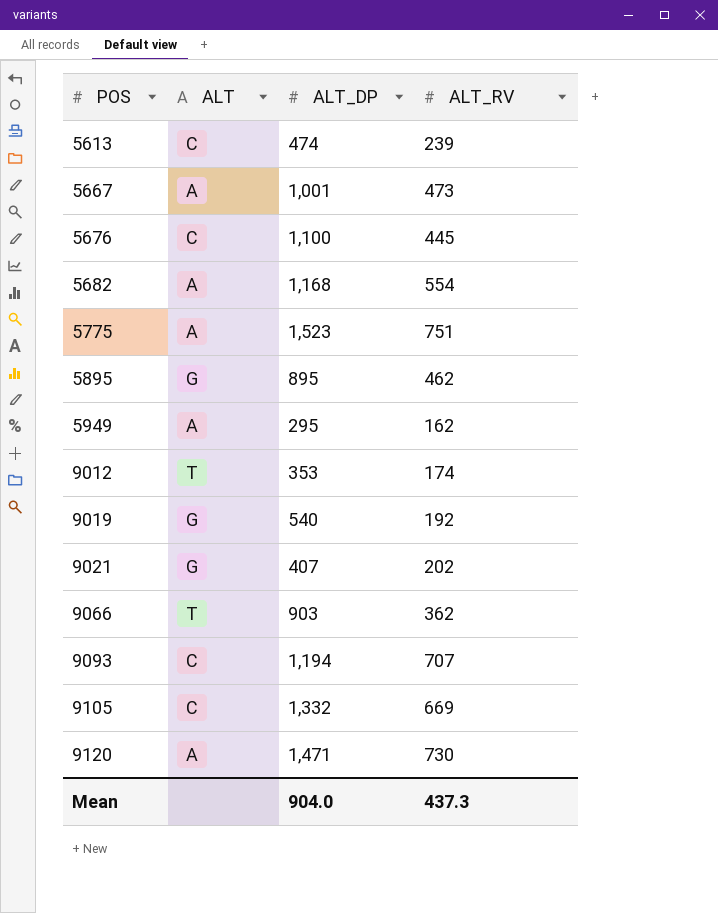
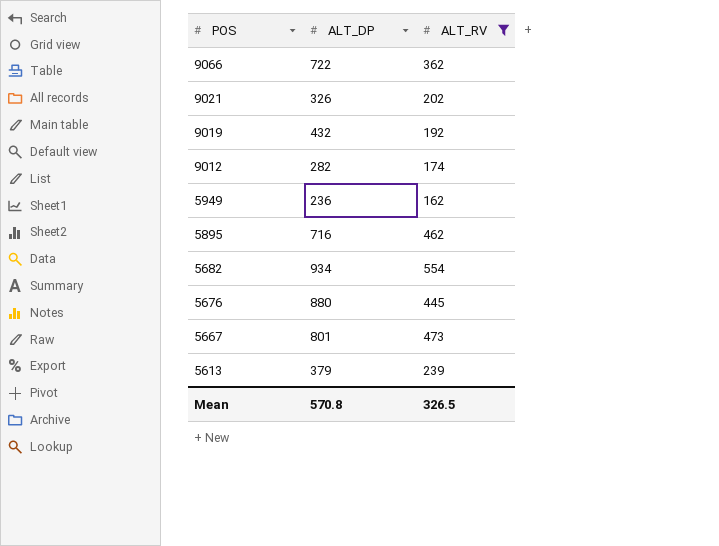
filter: none -> ALT_RV <= 554
row order: POS ascending -> POS descending
column ALT | position: 2 -> none
9066 | ALT_DP: 903 -> 722
9021 | ALT_DP: 407 -> 326
9019 | ALT_DP: 540 -> 432
9012 | ALT_DP: 353 -> 282
5949 | ALT_DP: 295 -> 236
5895 | ALT_DP: 895 -> 716
5682 | ALT_DP: 1,168 -> 934
5676 | ALT_DP: 1,100 -> 880
5667 | ALT_DP: 1,001 -> 801
5613 | ALT_DP: 474 -> 379
Mean | ALT_DP: 904.0 -> 570.8
Mean | ALT_RV: 437.3 -> 326.5

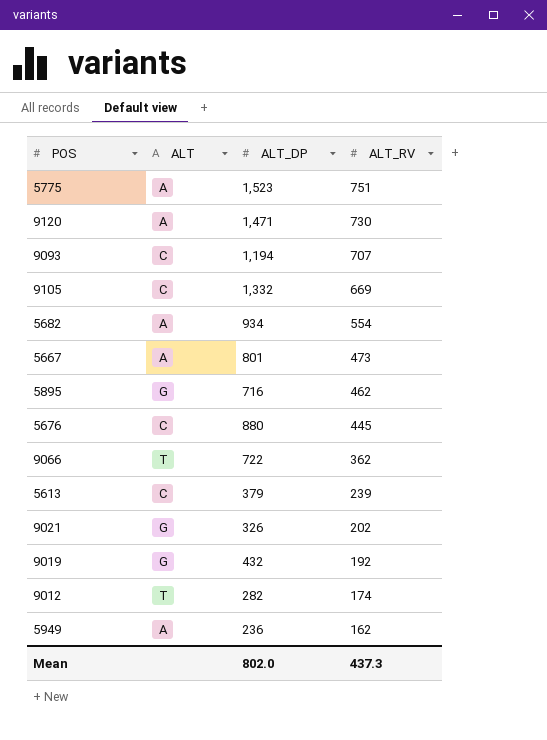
filter: ALT_RV <= 554 -> none
row order: POS descending -> ALT_RV descending
column ALT | position: none -> 2
Mean | ALT_DP: 570.8 -> 802.0
Mean | ALT_RV: 326.5 -> 437.3

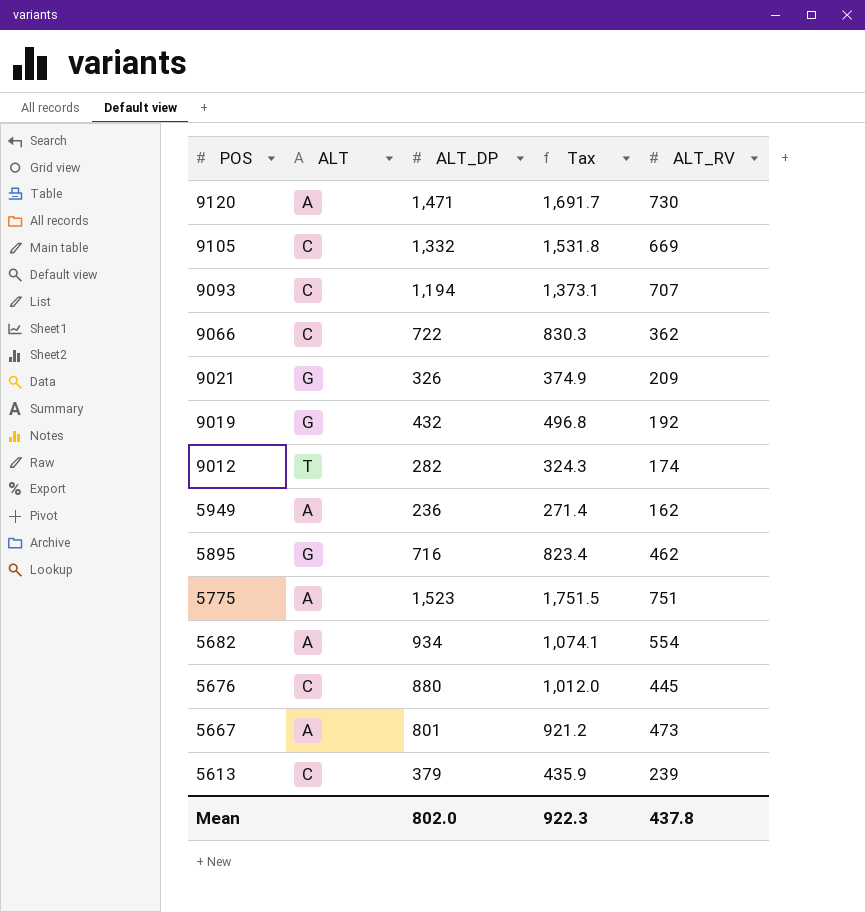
row order: ALT_RV descending -> POS descending
column Tax | formula: none -> [ALT_DP] * 1.15
9066 | ALT: T -> C
9021 | ALT_RV: 202 -> 209
Mean | ALT_RV: 437.3 -> 437.8

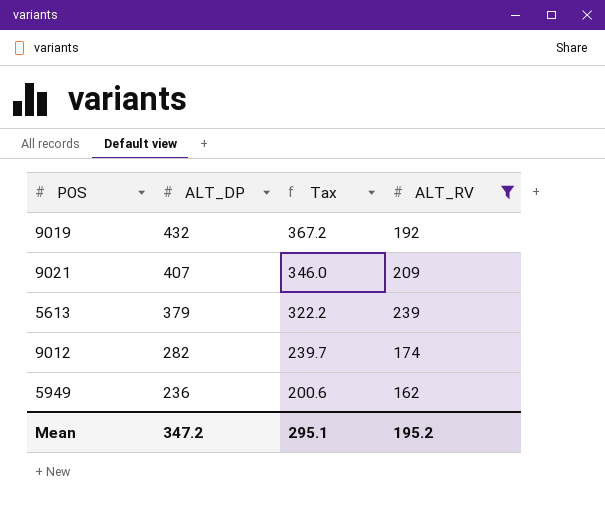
filter: none -> ALT_RV <= 239
row order: POS descending -> ALT_DP descending
column ALT | position: 2 -> none
column Tax | formula: [ALT_DP] * 1.15 -> [ALT_DP] * 0.85
9021 | ALT_DP: 326 -> 407
Mean | ALT_DP: 802.0 -> 347.2
Mean | Tax: 922.3 -> 295.1
Mean | ALT_RV: 437.8 -> 195.2

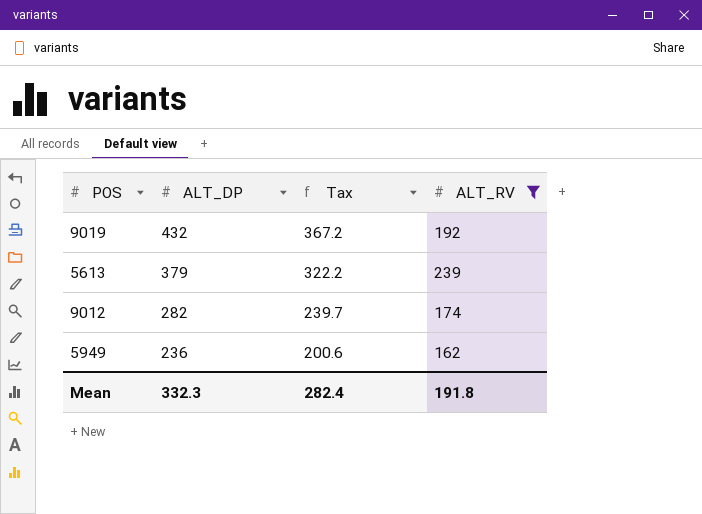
row 9021: 407 | 346.0 | 209 -> none
Mean | ALT_DP: 347.2 -> 332.3
Mean | Tax: 295.1 -> 282.4
Mean | ALT_RV: 195.2 -> 191.8

